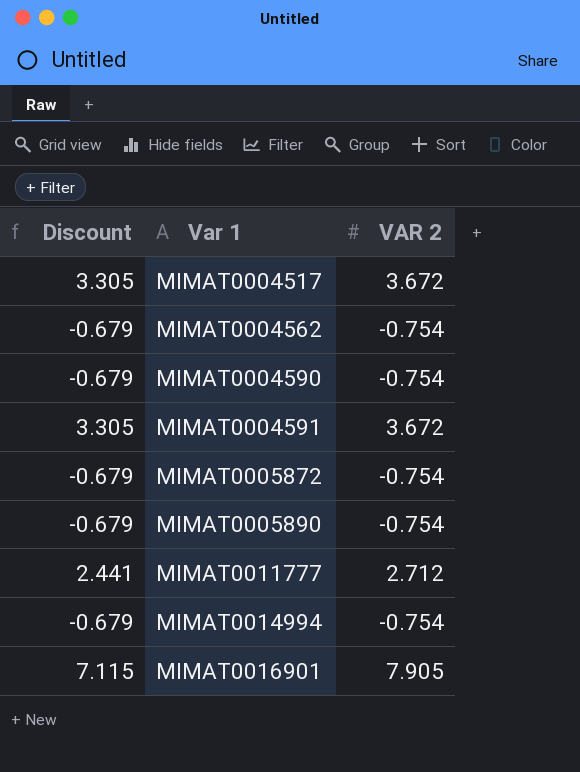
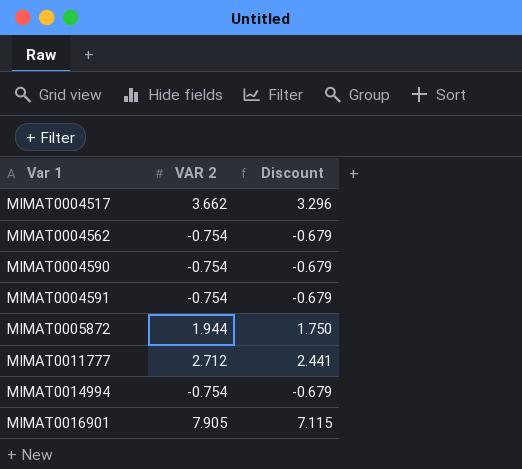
column Discount | position: 1 -> 3
row MIMAT0005890: -0.679 | -0.754 -> none
MIMAT0004517 | VAR 2: 3.672 -> 3.662
MIMAT0004517 | Discount: 3.305 -> 3.296
MIMAT0004591 | VAR 2: 3.672 -> -0.754
MIMAT0004591 | Discount: 3.305 -> -0.679
MIMAT0005872 | VAR 2: -0.754 -> 1.944
MIMAT0005872 | Discount: -0.679 -> 1.750

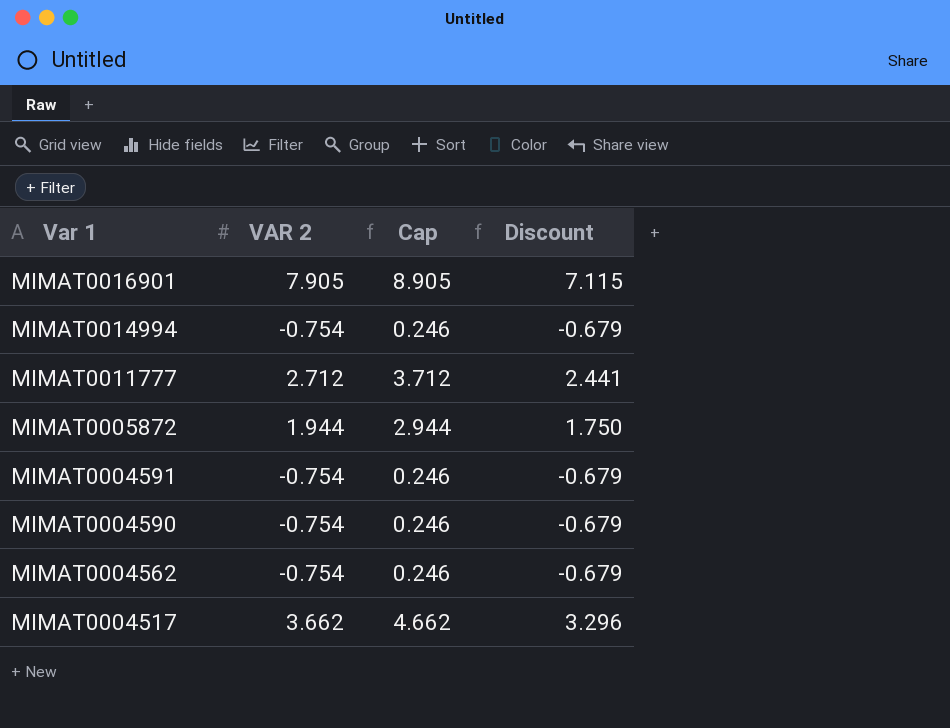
row order: Var 1 ascending -> Var 1 descending
column Cap | formula: none -> [VAR 2] + 1

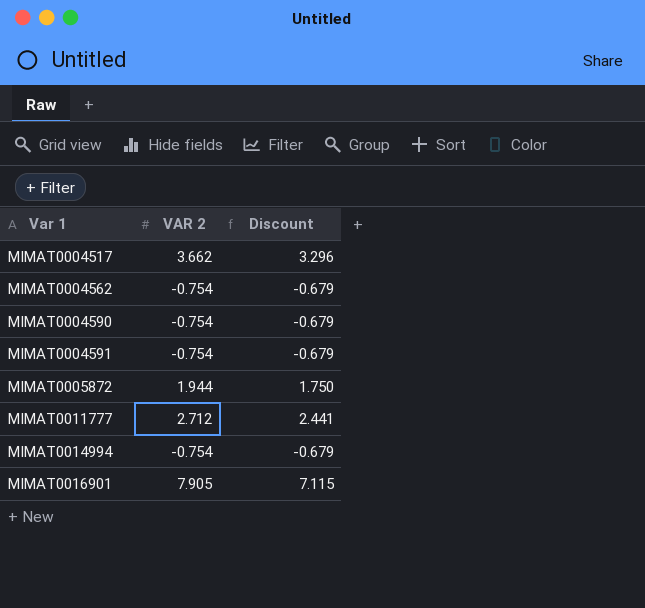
row order: Var 1 descending -> Var 1 ascending
column Cap | formula: [VAR 2] + 1 -> none

